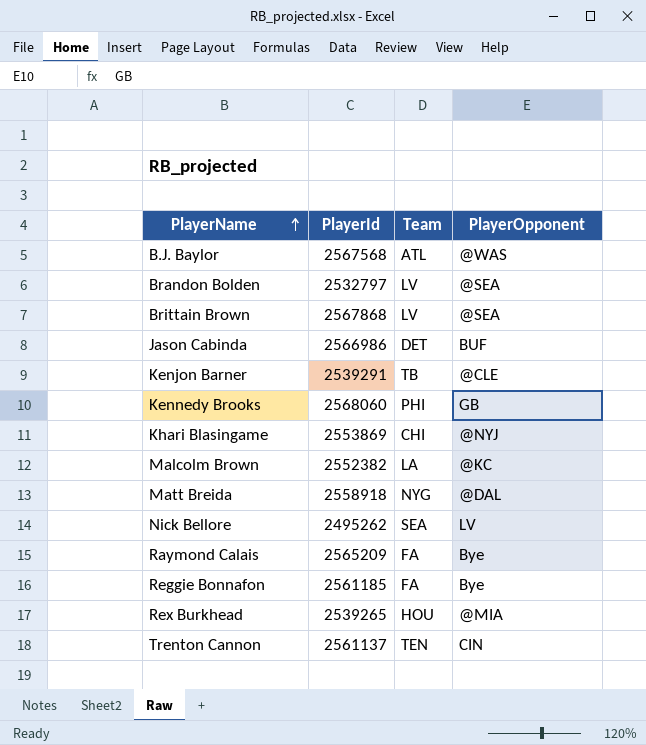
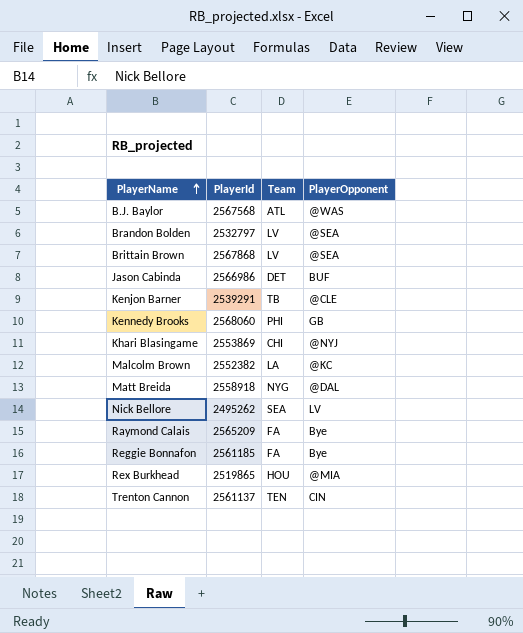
Rex Burkhead | PlayerId: 2539265 -> 2519865

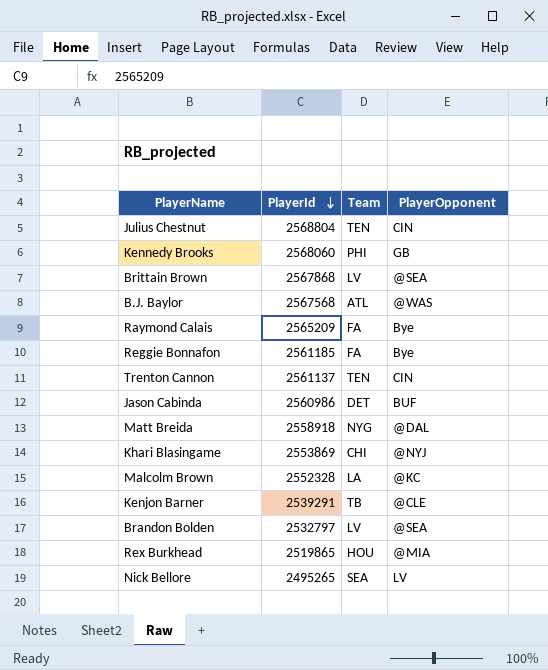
row order: PlayerName ascending -> PlayerId descending
row Julius Chestnut: none -> 2568804 | TEN | CIN
Jason Cabinda | PlayerId: 2566986 -> 2560986
Malcolm Brown | PlayerId: 2552382 -> 2552328
Nick Bellore | PlayerId: 2495262 -> 2495265

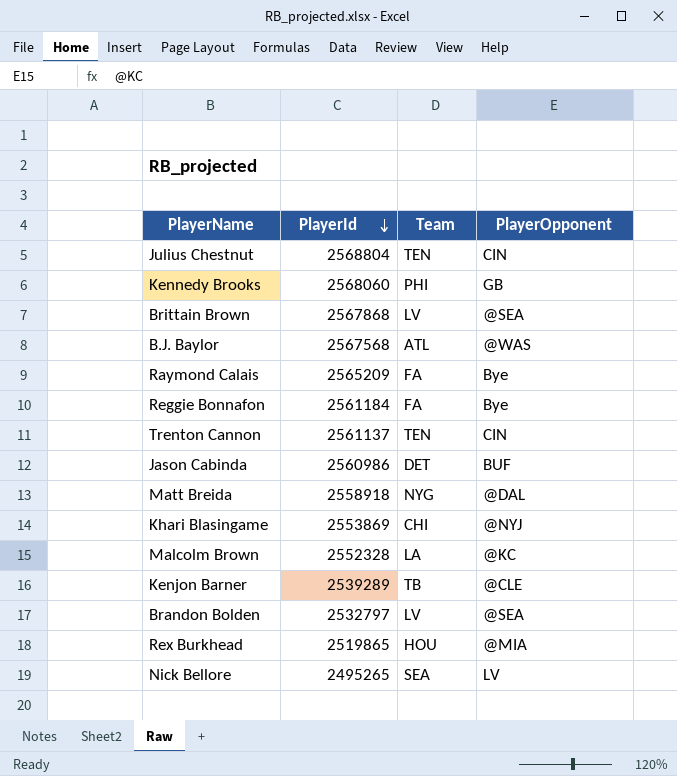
Reggie Bonnafon | PlayerId: 2561185 -> 2561184
Kenjon Barner | PlayerId: 2539291 -> 2539289

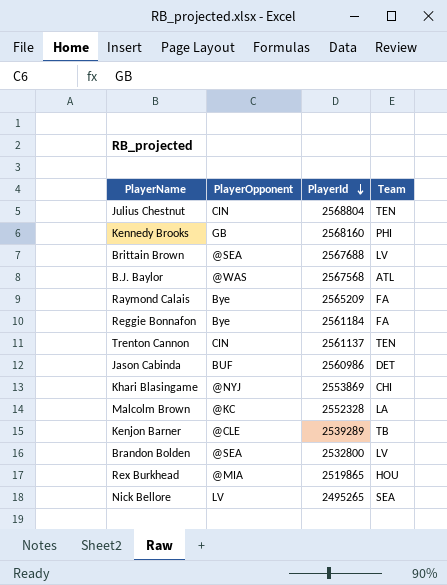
column PlayerOpponent | position: 4 -> 2
row Matt Breida: 2558918 | NYG | @DAL -> none
Kennedy Brooks | PlayerId: 2568060 -> 2568160
Brittain Brown | PlayerId: 2567868 -> 2567688
Brandon Bolden | PlayerId: 2532797 -> 2532800

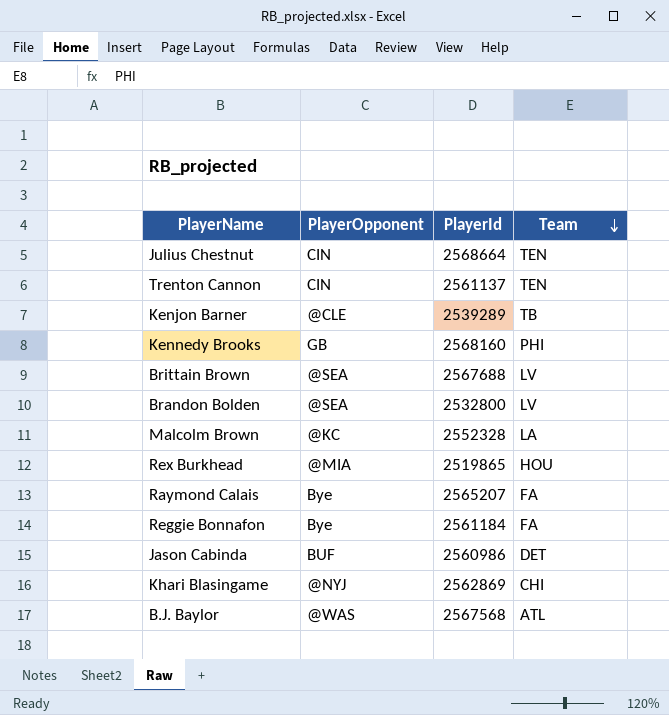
row order: PlayerId descending -> Team descending
row Nick Bellore: LV | 2495265 | SEA -> none
Julius Chestnut | PlayerId: 2568804 -> 2568664
Raymond Calais | PlayerId: 2565209 -> 2565207
Khari Blasingame | PlayerId: 2553869 -> 2562869

